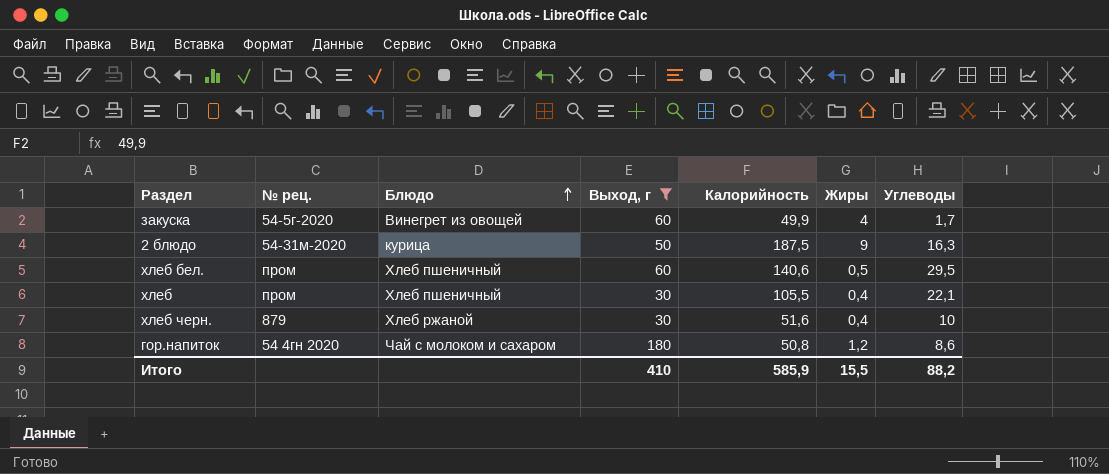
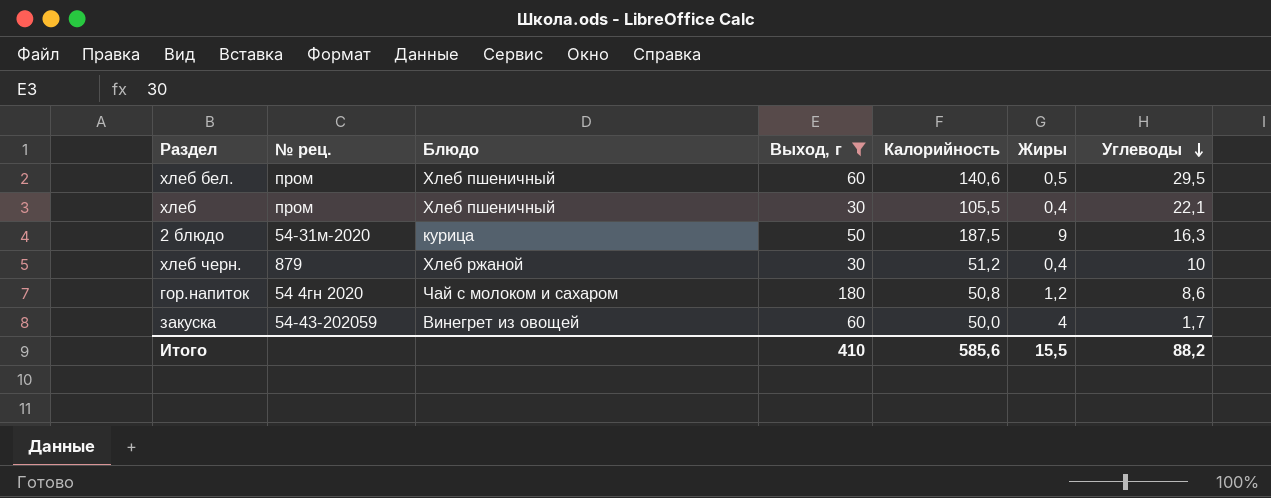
row order: Блюдо ascending -> Углеводы descending
хлеб черн. | Калорийность: 51,6 -> 51,2
закуска | № рец.: 54-5г-2020 -> 54-43-202059
закуска | Калорийность: 49,9 -> 50,0
Итого | Калорийность: 585,9 -> 585,6

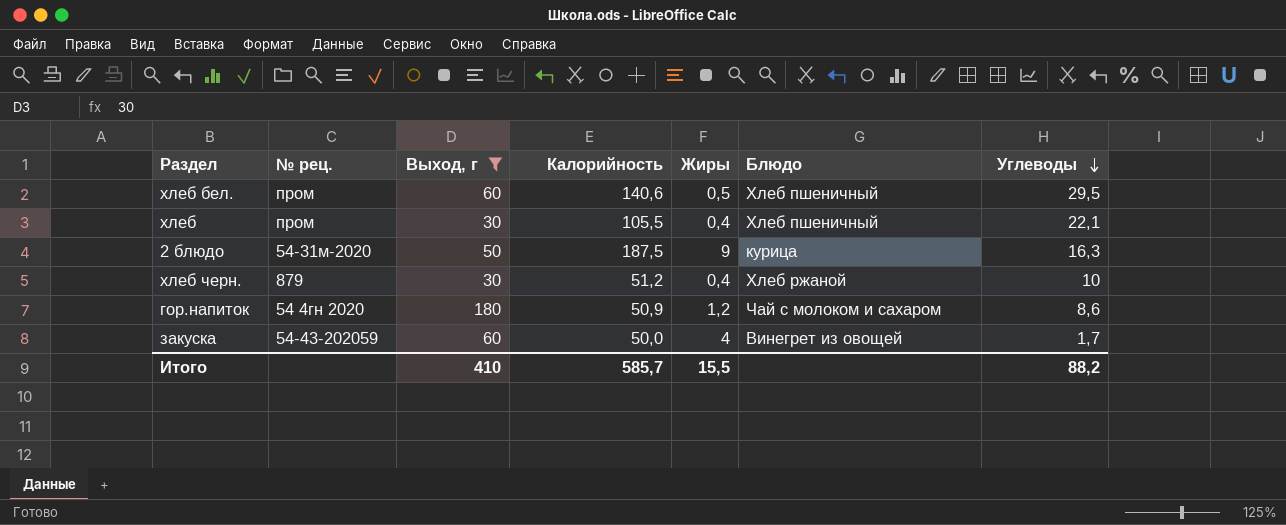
column Блюдо | position: 3 -> 6
гор.напиток | Калорийность: 50,8 -> 50,9
Итого | Калорийность: 585,6 -> 585,7

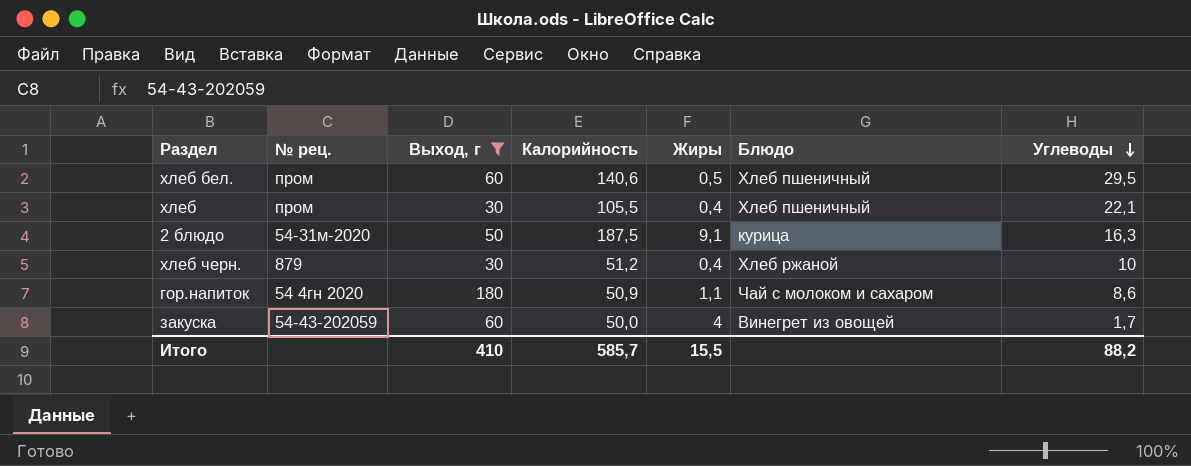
2 блюдо | Жиры: 9 -> 9,1
гор.напиток | Жиры: 1,2 -> 1,1

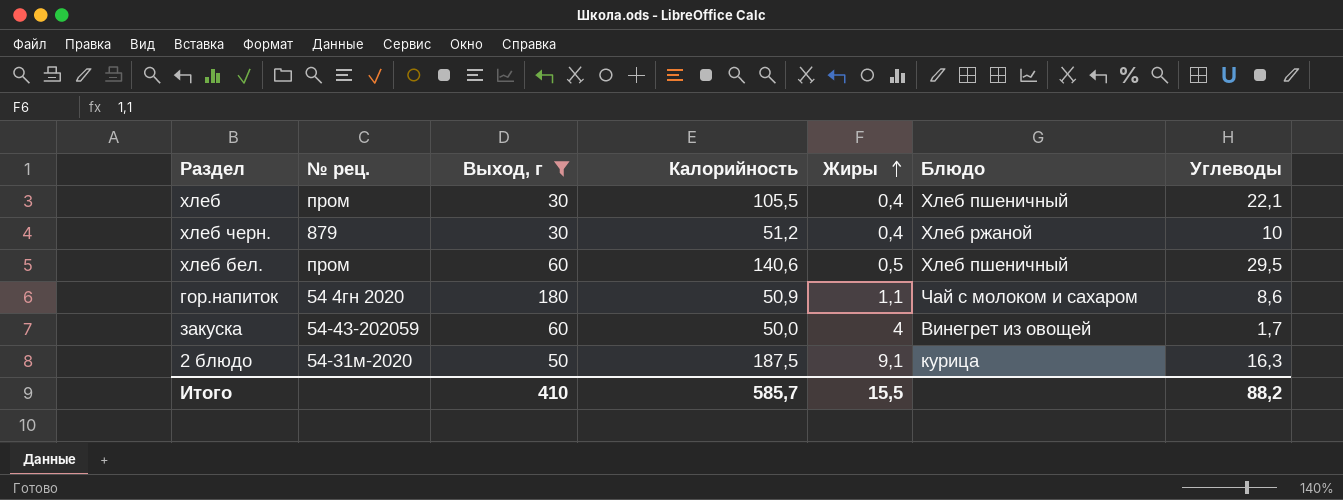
row order: Углеводы descending -> Жиры ascending

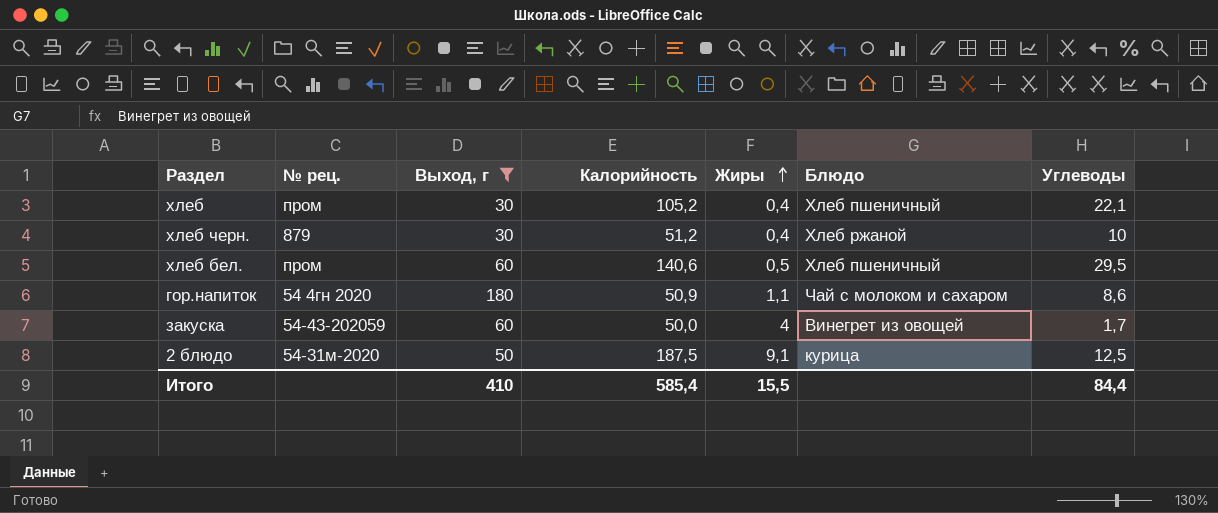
хлеб | Калорийность: 105,5 -> 105,2
2 блюдо | Углеводы: 16,3 -> 12,5
Итого | Калорийность: 585,7 -> 585,4
Итого | Углеводы: 88,2 -> 84,4

